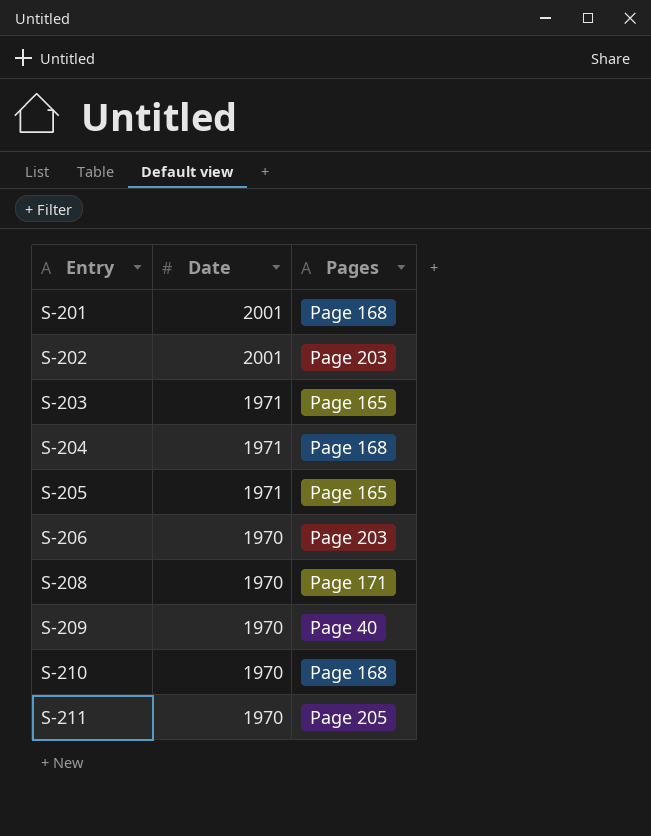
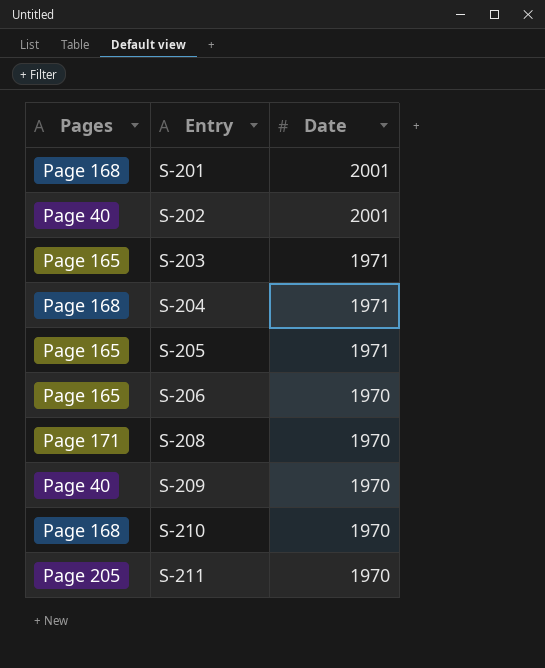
column Pages | position: 3 -> 1
S-202 | Pages: Page 203 -> Page 40
S-206 | Pages: Page 203 -> Page 165

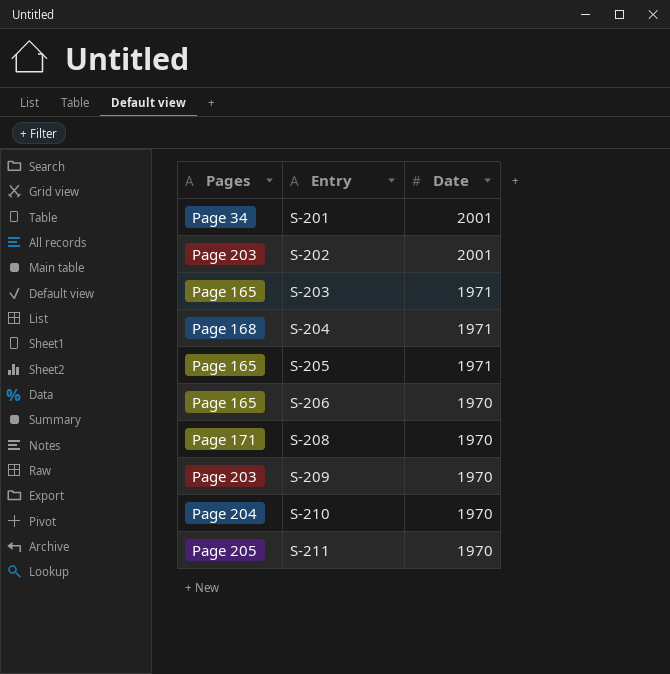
S-201 | Pages: Page 168 -> Page 34
S-202 | Pages: Page 40 -> Page 203
S-209 | Pages: Page 40 -> Page 203
S-210 | Pages: Page 168 -> Page 204

